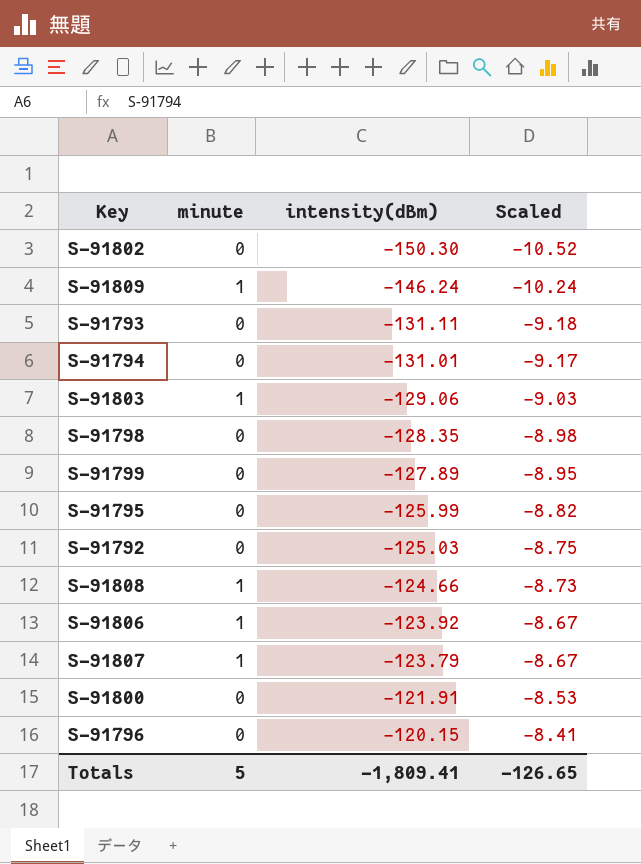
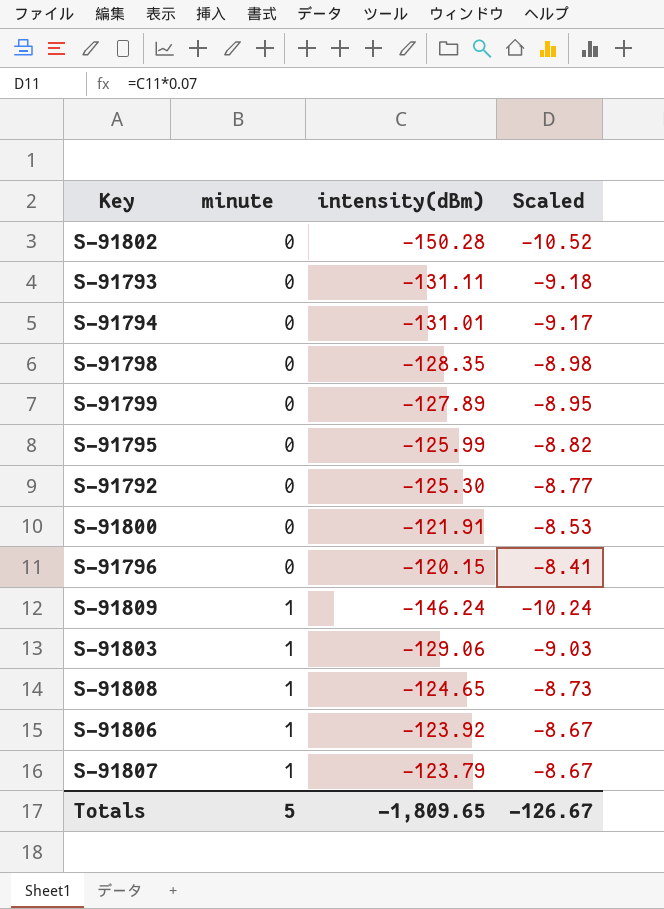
row order: intensity(dBm) ascending -> minute ascending
S-91802 | intensity(dBm): -150.30 -> -150.28
S-91792 | intensity(dBm): -125.03 -> -125.30
S-91792 | Scaled: -8.75 -> -8.77
S-91808 | intensity(dBm): -124.66 -> -124.65
Totals | intensity(dBm): -1,809.41 -> -1,809.65
Totals | Scaled: -126.65 -> -126.67

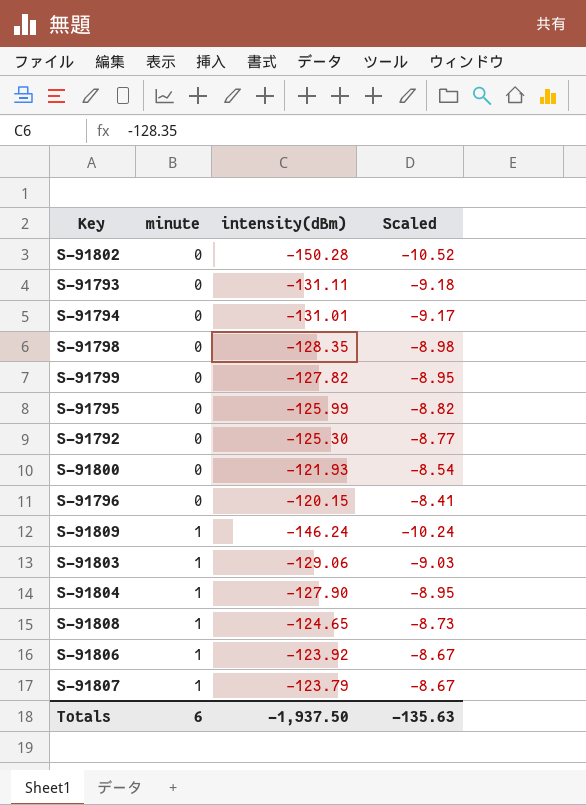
S-91799 | intensity(dBm): -127.89 -> -127.82
S-91800 | intensity(dBm): -121.91 -> -121.93
S-91800 | Scaled: -8.53 -> -8.54
row S-91804: none -> 1 | -127.90 | -8.95
Totals | minute: 5 -> 6
Totals | intensity(dBm): -1,809.65 -> -1,937.50
Totals | Scaled: -126.67 -> -135.63

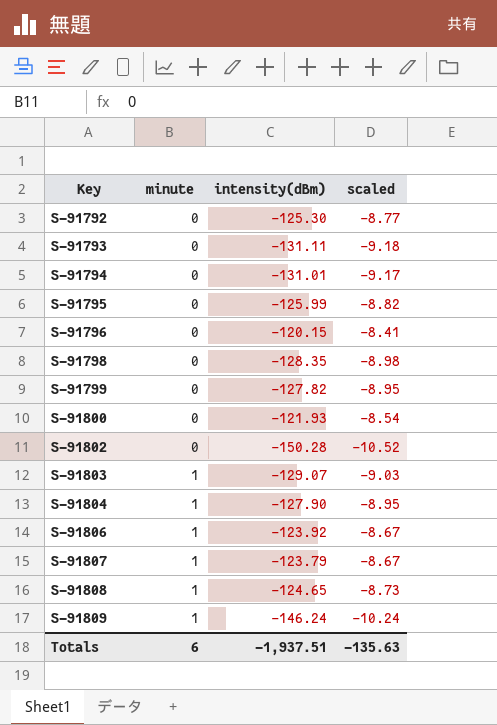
row order: minute ascending -> Key ascending
column name: Scaled -> scaled
S-91803 | intensity(dBm): -129.06 -> -129.07
Totals | intensity(dBm): -1,937.50 -> -1,937.51

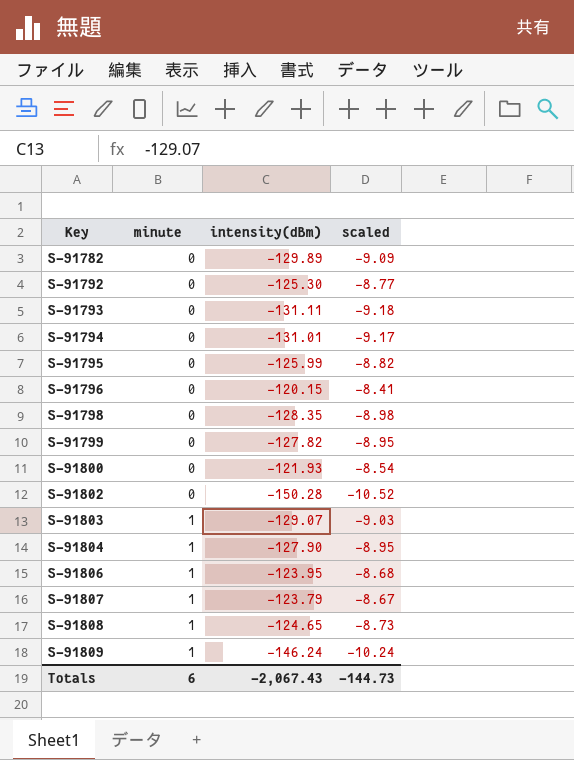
row S-91782: none -> 0 | -129.89 | -9.09
S-91806 | intensity(dBm): -123.92 -> -123.95
S-91806 | scaled: -8.67 -> -8.68
Totals | intensity(dBm): -1,937.51 -> -2,067.43
Totals | scaled: -135.63 -> -144.73

